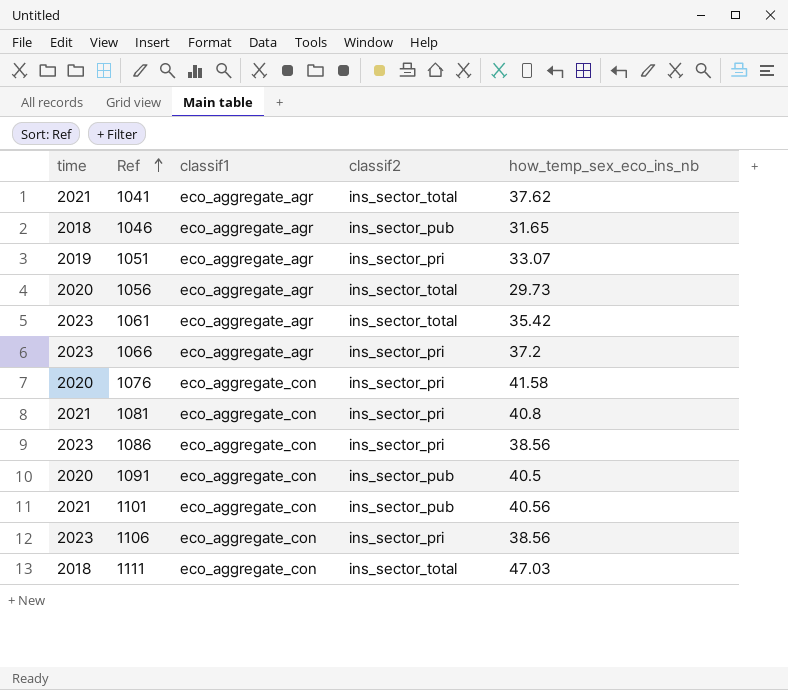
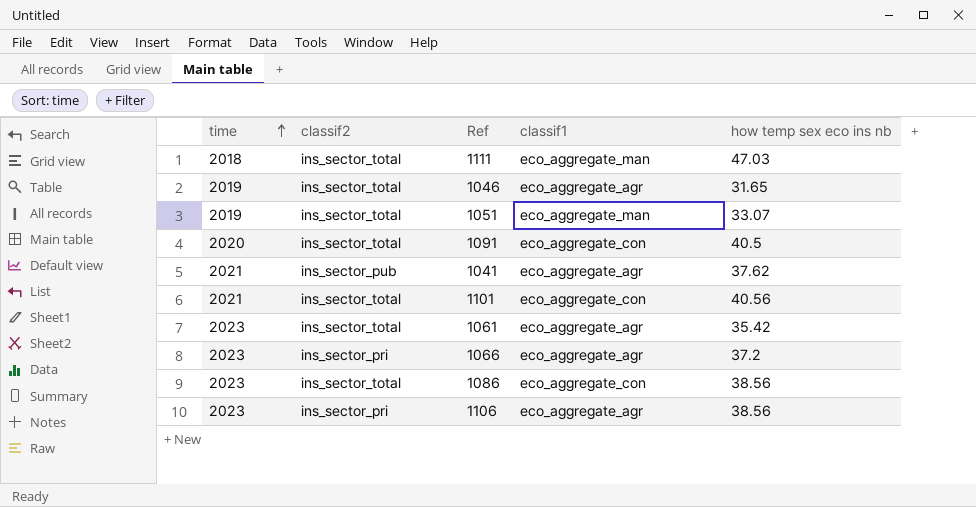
row order: Ref ascending -> time ascending
column classif2 | position: 4 -> 2
column name: how_temp_sex_eco_ins_nb -> how temp sex eco ins nb
row 1056: 2020 | eco_aggregate_agr | ins_sector_total | 29.73 -> none
row 1076: 2020 | eco_aggregate_con | ins_sector_pri | 41.58 -> none
row 1081: 2021 | eco_aggregate_con | ins_sector_pri | 40.8 -> none
1111 | classif1: eco_aggregate_con -> eco_aggregate_man
1046 | time: 2018 -> 2019
1046 | classif2: ins_sector_pub -> ins_sector_total
1051 | classif2: ins_sector_pri -> ins_sector_total
1051 | classif1: eco_aggregate_agr -> eco_aggregate_man
1091 | classif2: ins_sector_pub -> ins_sector_total
1041 | classif2: ins_sector_total -> ins_sector_pub
1101 | classif2: ins_sector_pub -> ins_sector_total
1086 | classif2: ins_sector_pri -> ins_sector_total
1106 | classif1: eco_aggregate_con -> eco_aggregate_agr

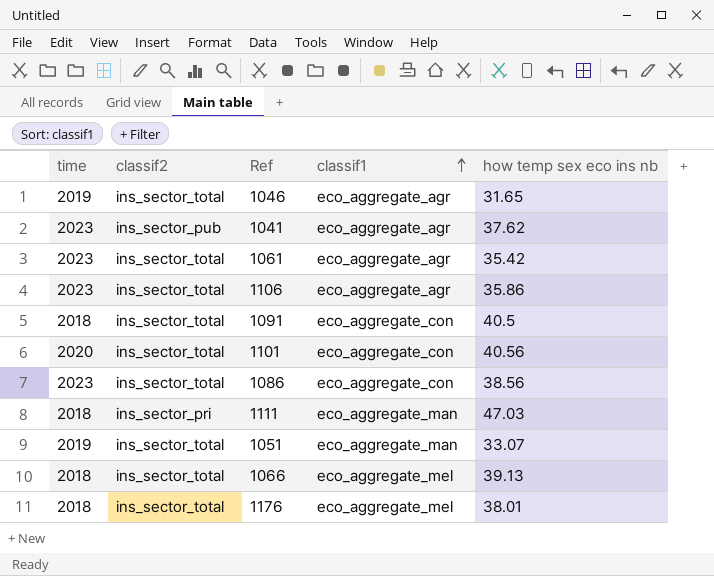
row order: time ascending -> classif1 ascending
1041 | time: 2021 -> 2023
1106 | classif2: ins_sector_pri -> ins_sector_total
1106 | how temp sex eco ins nb: 38.56 -> 35.86
1091 | time: 2020 -> 2018
1101 | time: 2021 -> 2020
1111 | classif2: ins_sector_total -> ins_sector_pri
1066 | time: 2023 -> 2018
1066 | classif2: ins_sector_pri -> ins_sector_total
1066 | classif1: eco_aggregate_agr -> eco_aggregate_mel
1066 | how temp sex eco ins nb: 37.2 -> 39.13
row 1176: none -> 2018 | ins_sector_total | eco_aggregate_mel | 38.01

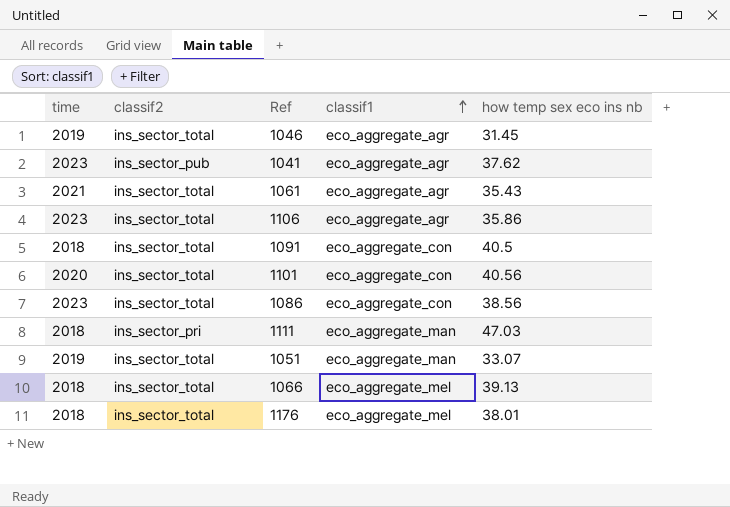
1046 | how temp sex eco ins nb: 31.65 -> 31.45
1061 | time: 2023 -> 2021
1061 | how temp sex eco ins nb: 35.42 -> 35.43

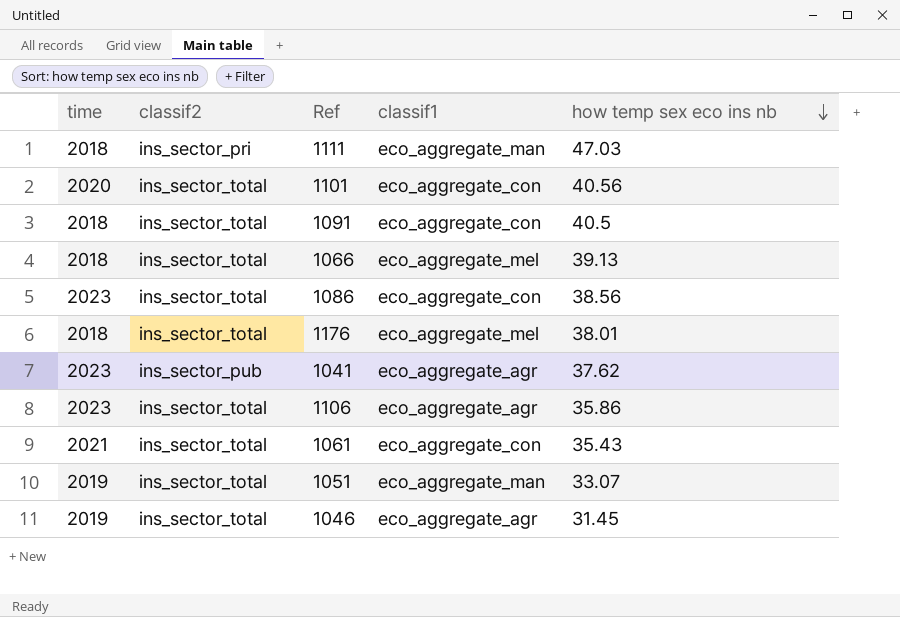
row order: classif1 ascending -> how temp sex eco ins nb descending
1061 | classif1: eco_aggregate_agr -> eco_aggregate_con

